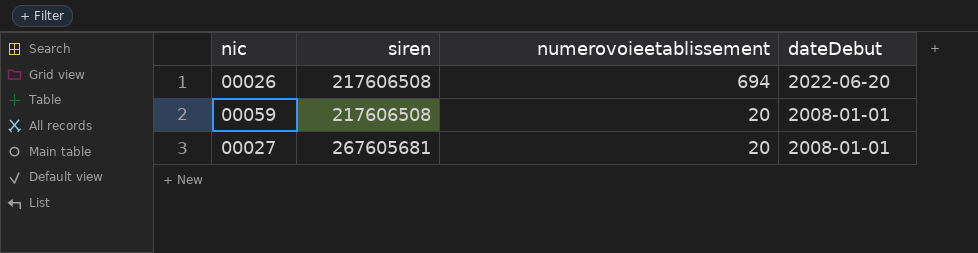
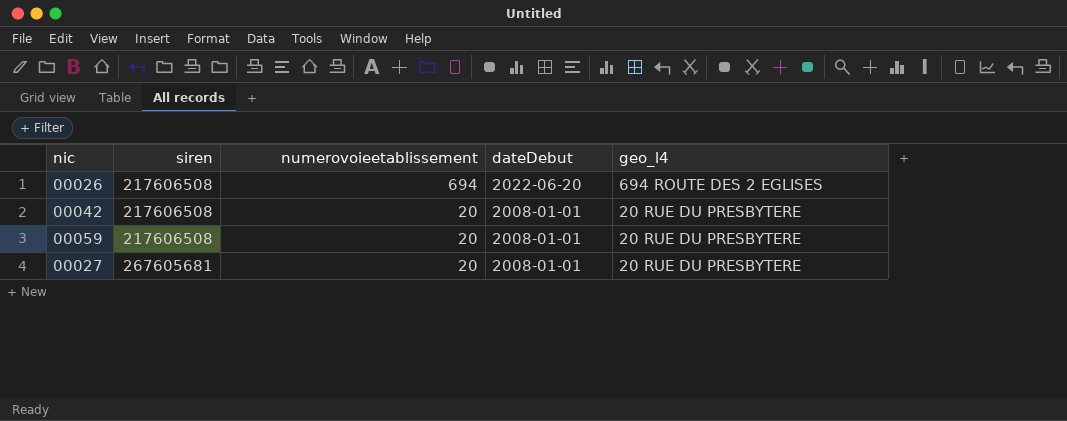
column geo_l4 | position: none -> 5
row 00042: none -> 217606508 | 20 | 2008-01-01 | 20 RUE DU PRESBYTERE

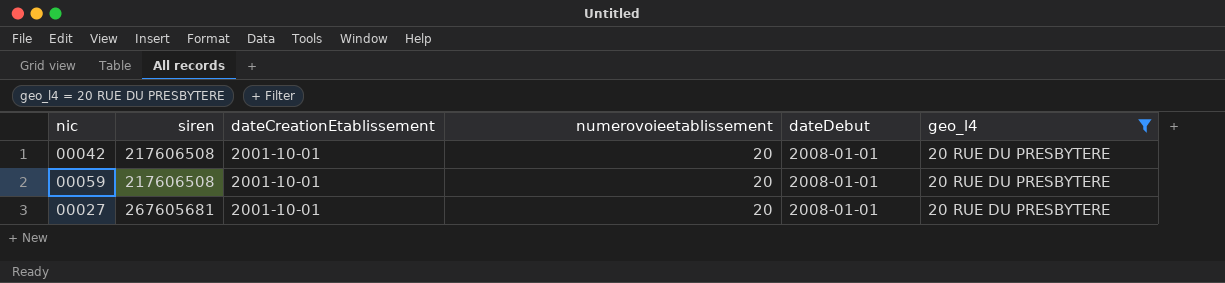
filter: none -> geo_l4 = 20 RUE DU PRESBYTERE
column dateCreationEtablissement | position: none -> 3

